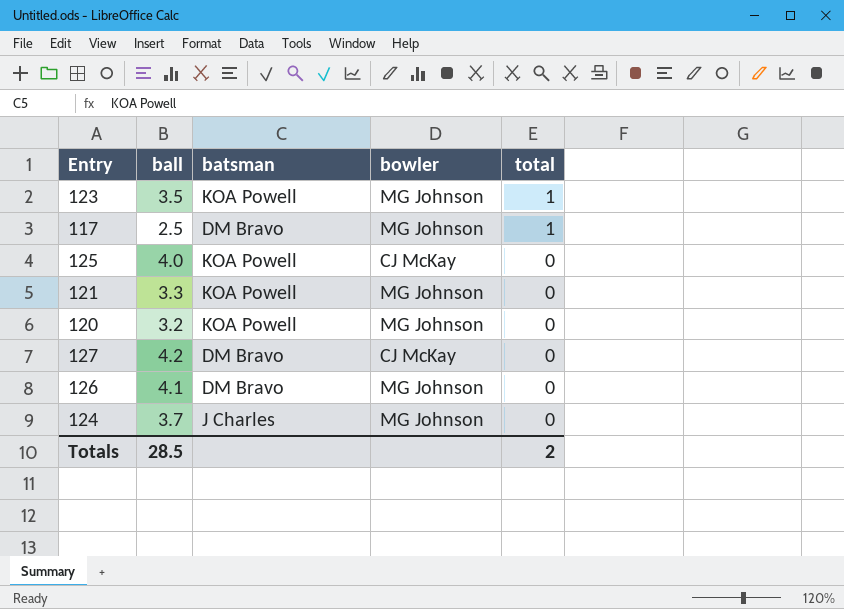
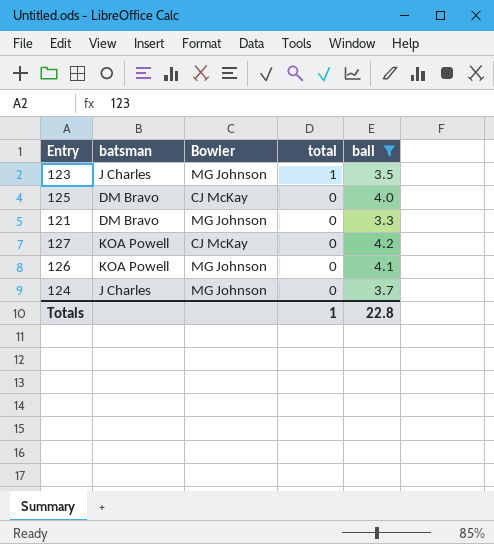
filter: none -> ball >= 3.3
column name: bowler -> Bowler
column ball | position: 2 -> 5
123 | batsman: KOA Powell -> J Charles
125 | batsman: KOA Powell -> DM Bravo
121 | batsman: KOA Powell -> DM Bravo
127 | batsman: DM Bravo -> KOA Powell
126 | batsman: DM Bravo -> KOA Powell
Totals | total: 2 -> 1
Totals | ball: 28.5 -> 22.8

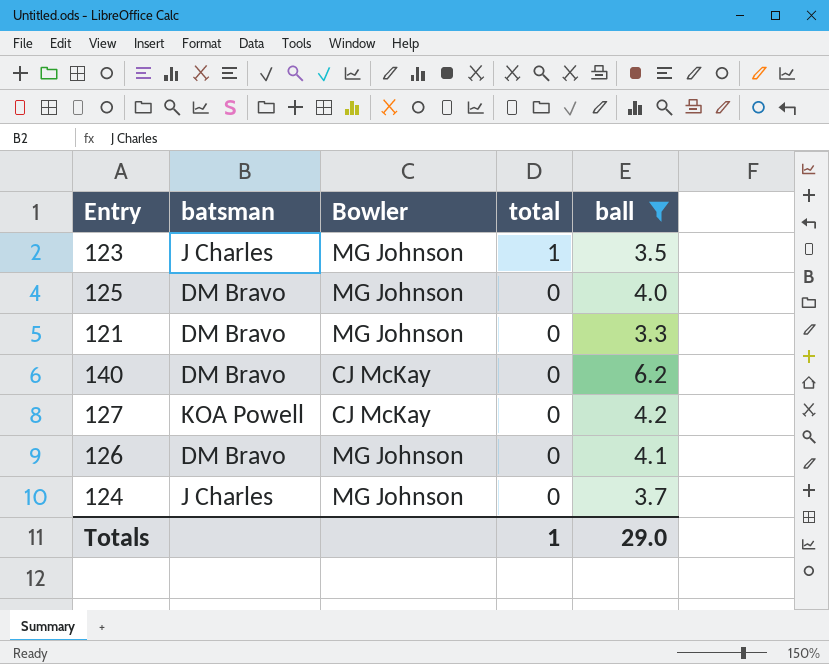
125 | Bowler: CJ McKay -> MG Johnson
row 140: none -> DM Bravo | CJ McKay | 0 | 6.2
126 | batsman: KOA Powell -> DM Bravo
Totals | ball: 22.8 -> 29.0

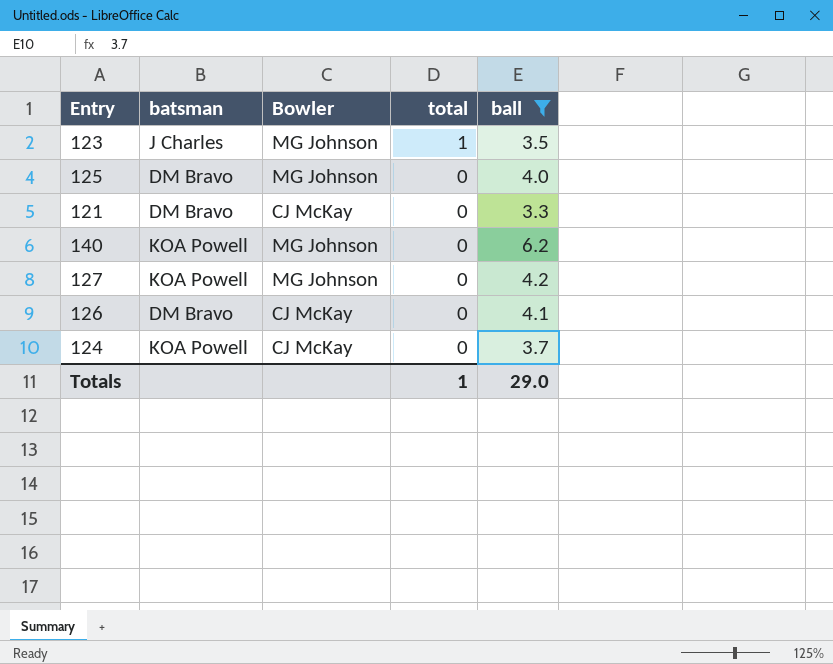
121 | Bowler: MG Johnson -> CJ McKay
140 | batsman: DM Bravo -> KOA Powell
140 | Bowler: CJ McKay -> MG Johnson
127 | Bowler: CJ McKay -> MG Johnson
126 | Bowler: MG Johnson -> CJ McKay
124 | batsman: J Charles -> KOA Powell
124 | Bowler: MG Johnson -> CJ McKay

